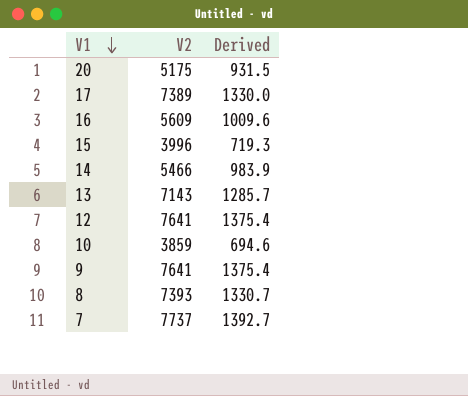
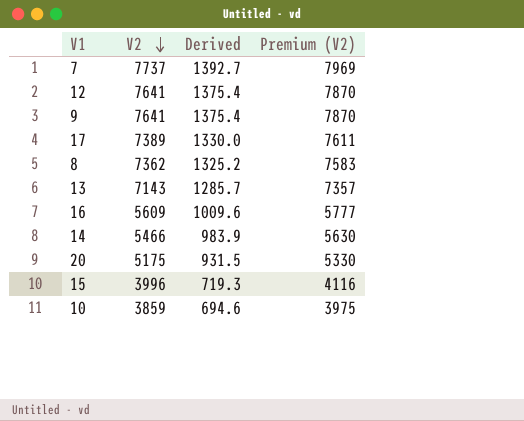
row order: V1 descending -> V2 descending
column Premium (V2) | formula: none -> [V2] * 1.03
8 | V2: 7393 -> 7362
8 | Derived: 1330.7 -> 1325.2

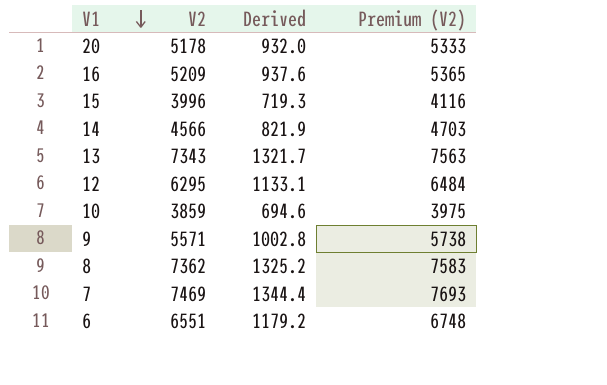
row order: V2 descending -> V1 descending
row 17: 7389 | 1330.0 | 7611 -> none
20 | V2: 5175 -> 5178
20 | Derived: 931.5 -> 932.0
20 | Premium (V2): 5330 -> 5333
16 | V2: 5609 -> 5209
16 | Derived: 1009.6 -> 937.6
16 | Premium (V2): 5777 -> 5365
14 | V2: 5466 -> 4566
14 | Derived: 983.9 -> 821.9
14 | Premium (V2): 5630 -> 4703
13 | V2: 7143 -> 7343
13 | Derived: 1285.7 -> 1321.7
13 | Premium (V2): 7357 -> 7563
12 | V2: 7641 -> 6295
12 | Derived: 1375.4 -> 1133.1
12 | Premium (V2): 7870 -> 6484
9 | V2: 7641 -> 5571
9 | Derived: 1375.4 -> 1002.8
9 | Premium (V2): 7870 -> 5738
7 | V2: 7737 -> 7469
7 | Derived: 1392.7 -> 1344.4
7 | Premium (V2): 7969 -> 7693
row 6: none -> 6551 | 1179.2 | 6748

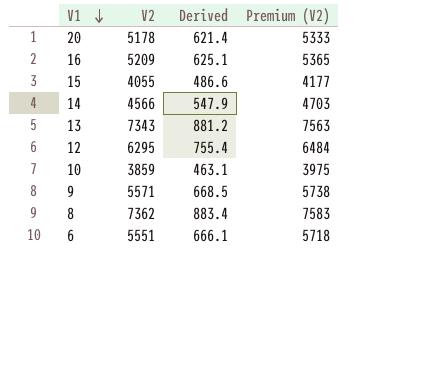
column Derived | formula: [V2] * 0.18 -> [V2] * 0.12
row 7: 7469 | 1344.4 | 7693 -> none
15 | V2: 3996 -> 4055
15 | Premium (V2): 4116 -> 4177
6 | V2: 6551 -> 5551
6 | Premium (V2): 6748 -> 5718

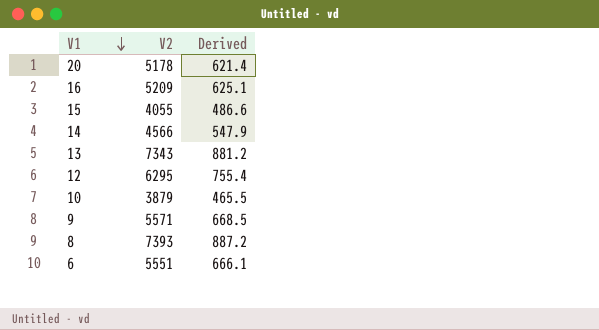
column Premium (V2) | formula: [V2] * 1.03 -> none
10 | V2: 3859 -> 3879
10 | Derived: 463.1 -> 465.5
8 | V2: 7362 -> 7393
8 | Derived: 883.4 -> 887.2

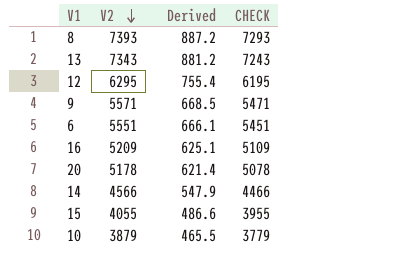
row order: V1 descending -> V2 descending
column CHECK | formula: none -> [V2] - 100

